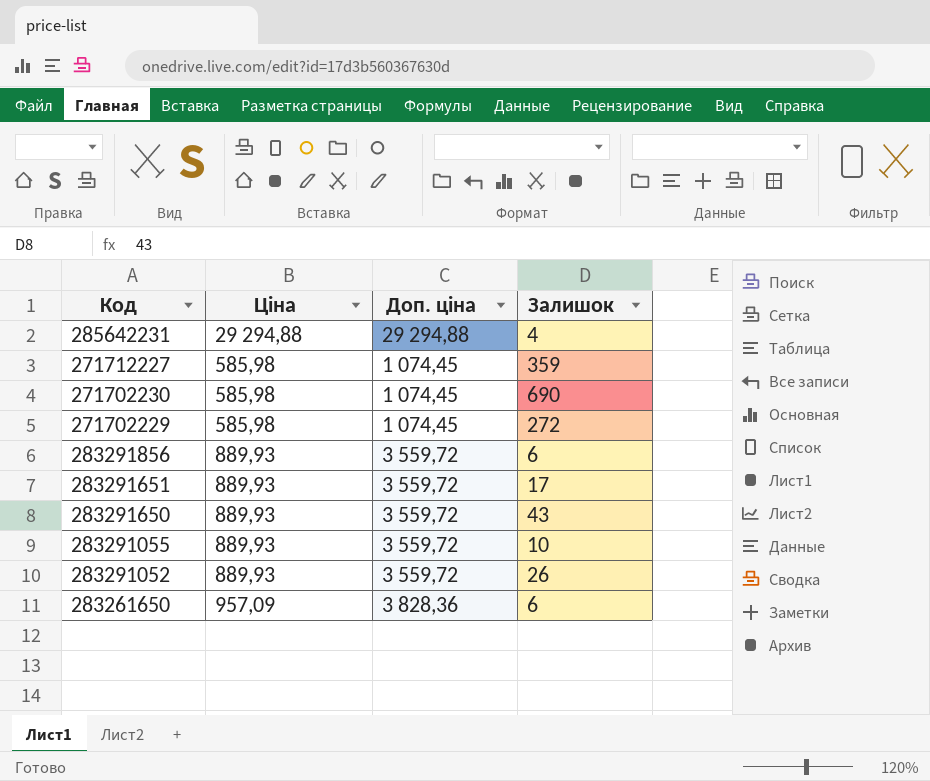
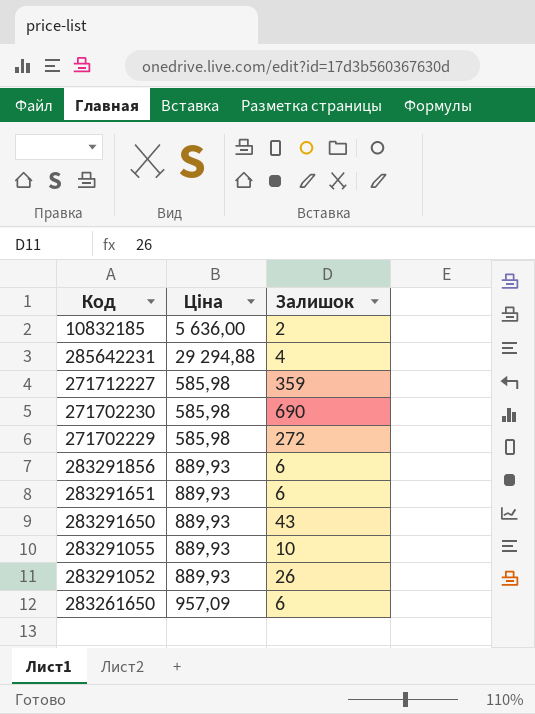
column Доп. ціна | position: 3 -> none
row 10832185: none -> 5 636,00 | 2
283291651 | Залишок: 17 -> 6

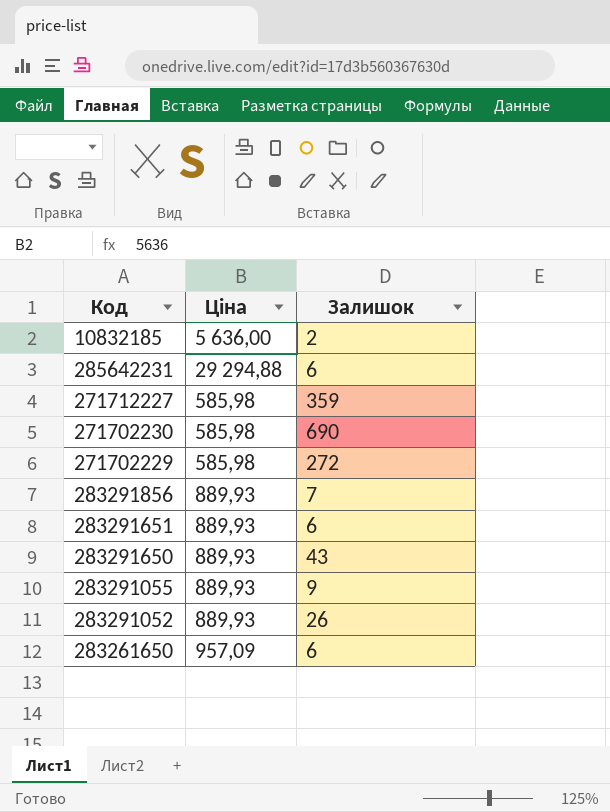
285642231 | Залишок: 4 -> 6
283291856 | Залишок: 6 -> 7
283291055 | Залишок: 10 -> 9

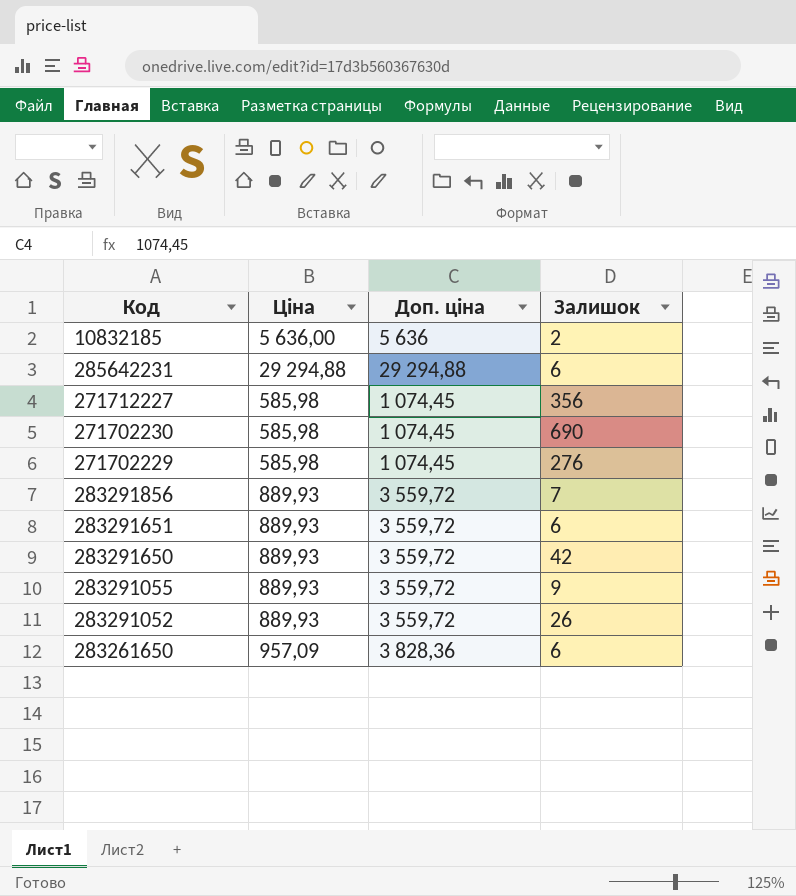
column Доп. ціна | position: none -> 3
271712227 | Залишок: 359 -> 356
271702229 | Залишок: 272 -> 276
283291650 | Залишок: 43 -> 42

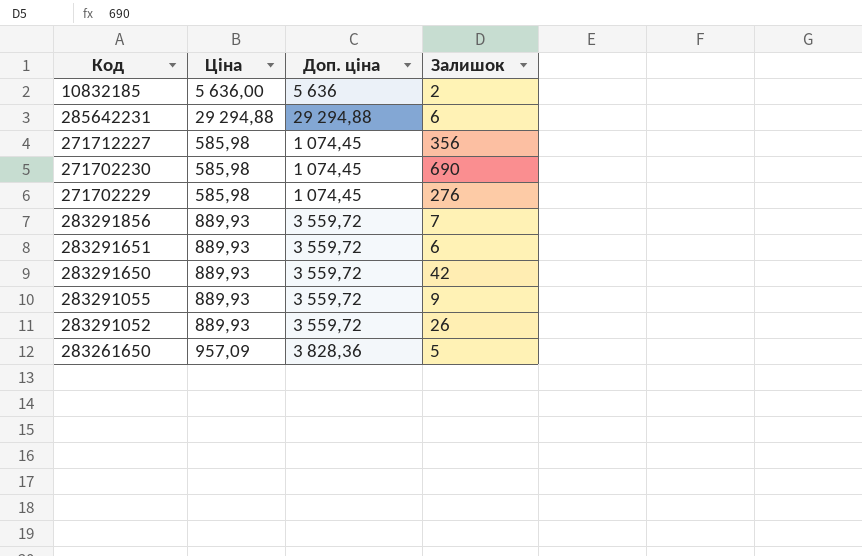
283261650 | Залишок: 6 -> 5

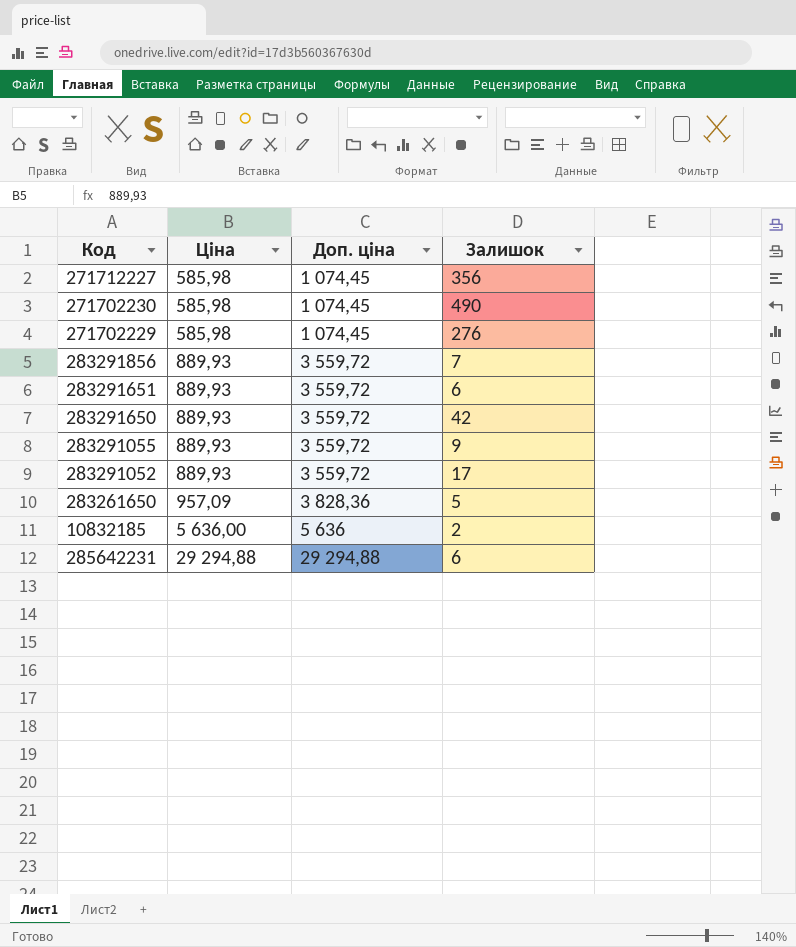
row order: none -> Ціна ascending
271702230 | Залишок: 690 -> 490
283291052 | Залишок: 26 -> 17

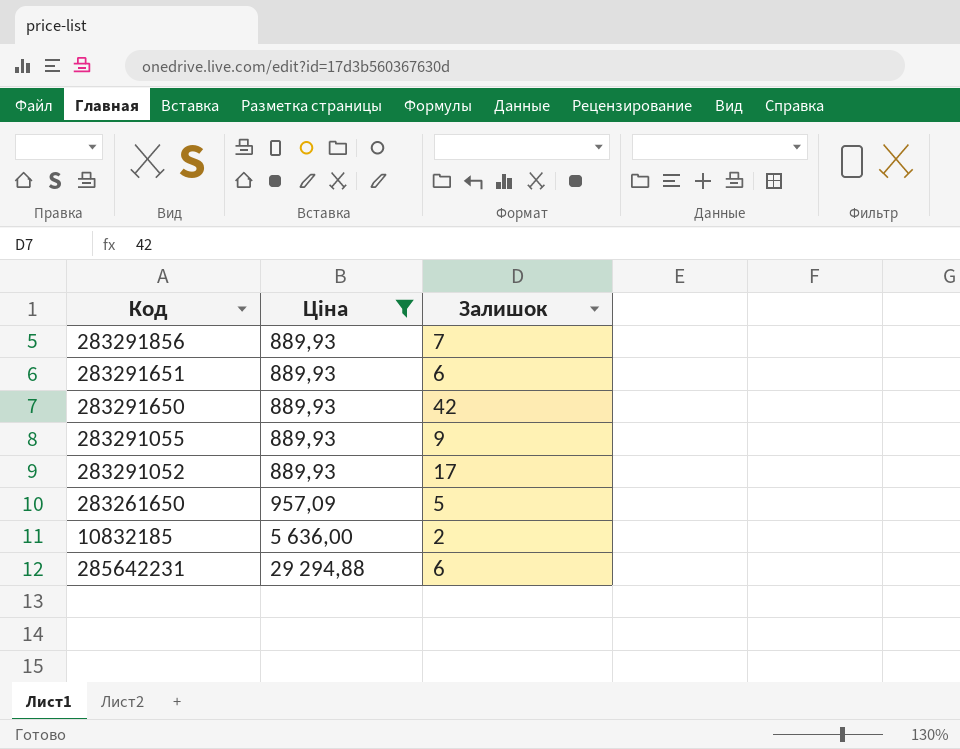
filter: none -> Ціна != 585,98
column Доп. ціна | position: 3 -> none

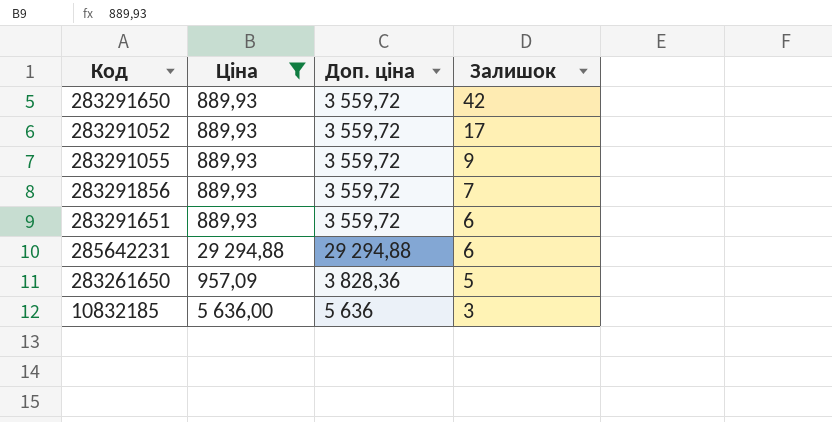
row order: Ціна ascending -> Залишок descending
column Доп. ціна | position: none -> 3
10832185 | Залишок: 2 -> 3

